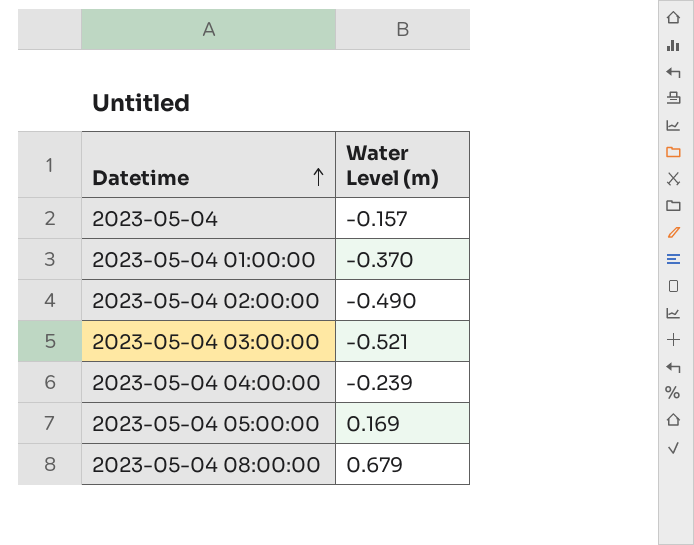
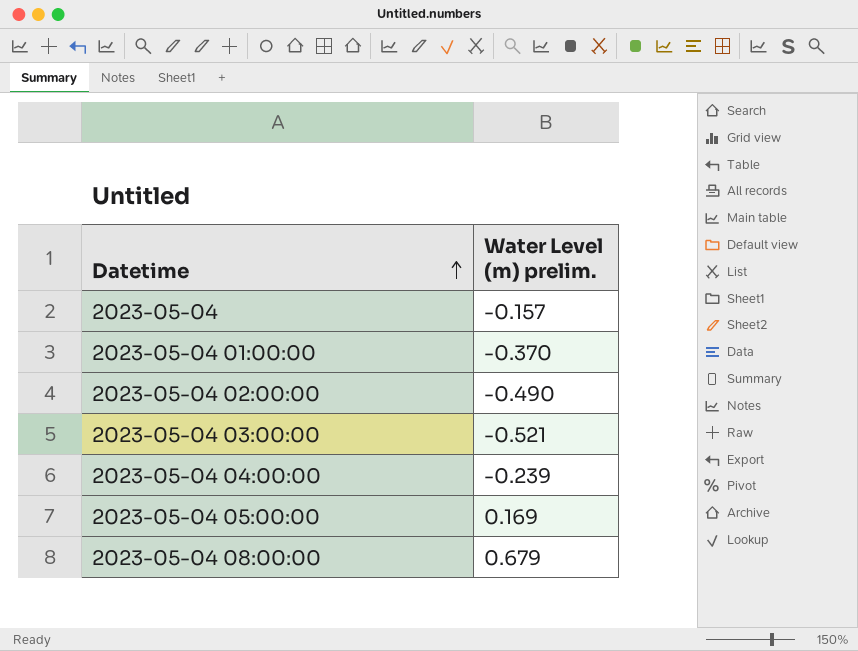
column name: Water Level (m) -> Water Level (m) prelim.

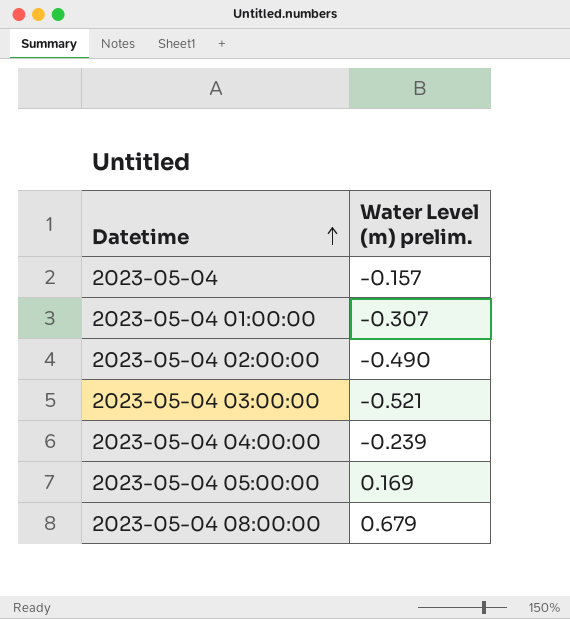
2023-05-04 01:00:00 | Water Level (m) prelim.: -0.370 -> -0.307

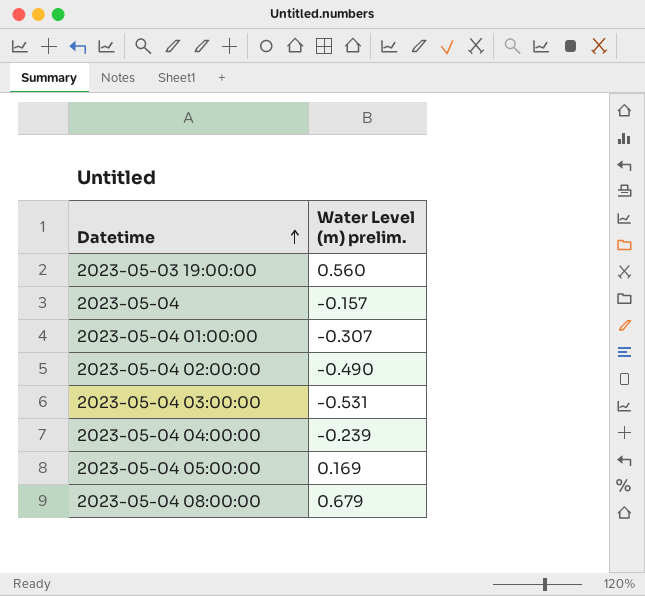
row 2023-05-03 19:00:00: none -> 0.560
2023-05-04 03:00:00 | Water Level (m) prelim.: -0.521 -> -0.531

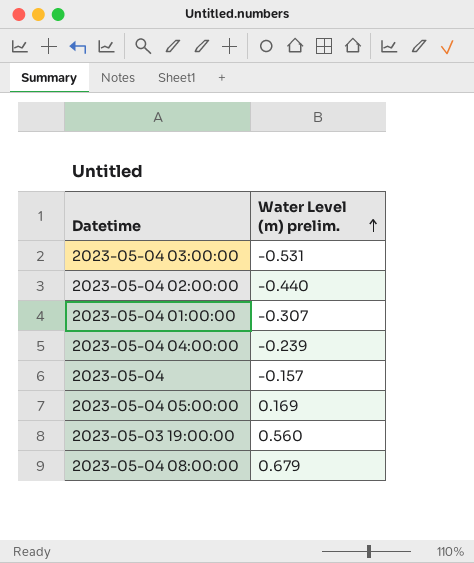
row order: Datetime ascending -> Water Level (m) prelim. ascending
2023-05-04 02:00:00 | Water Level (m) prelim.: -0.490 -> -0.440

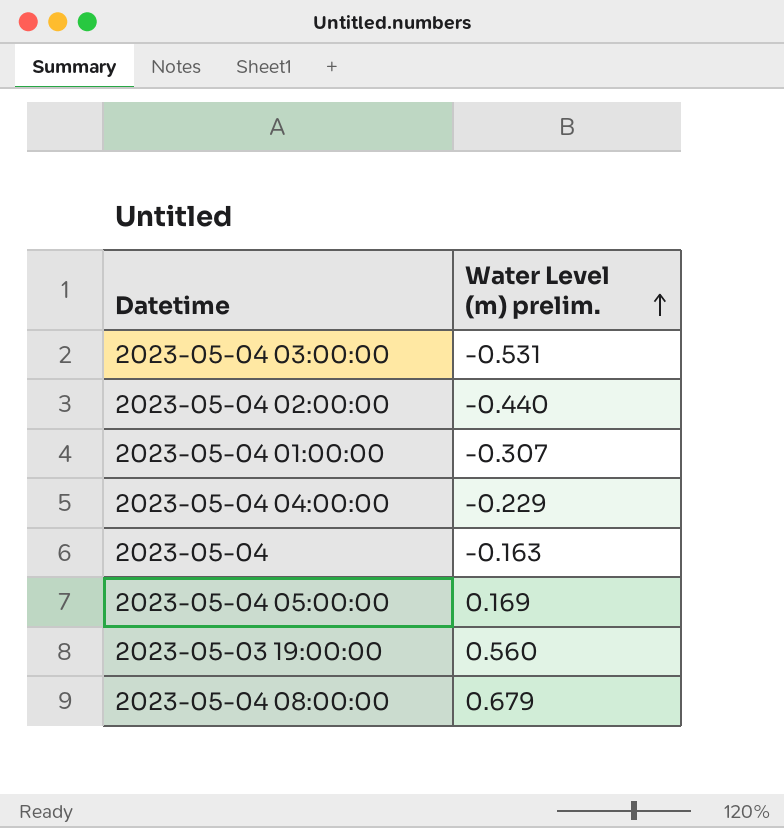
2023-05-04 04:00:00 | Water Level (m) prelim.: -0.239 -> -0.229
2023-05-04 | Water Level (m) prelim.: -0.157 -> -0.163

